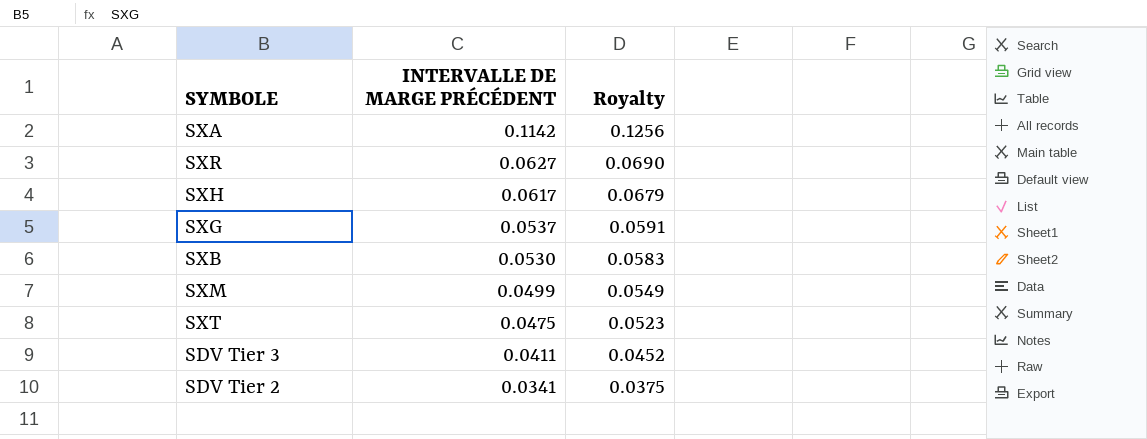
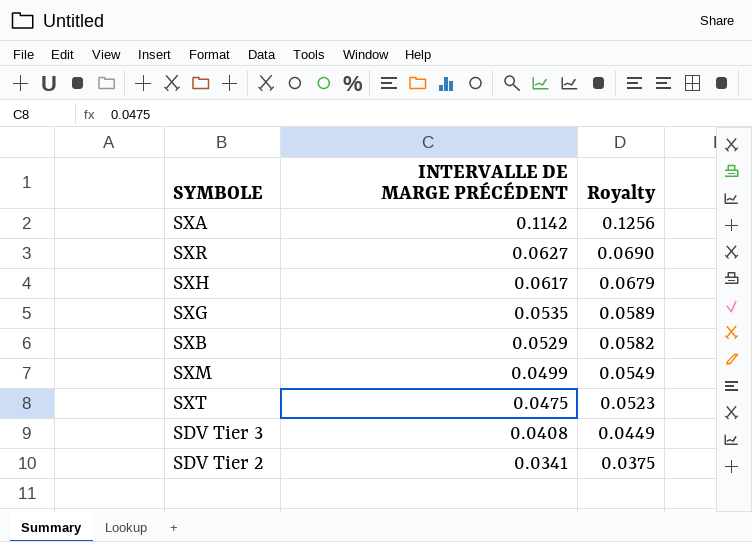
SXG | INTERVALLE DE MARGE PRÉCÉDENT: 0.0537 -> 0.0535
SXG | Royalty: 0.0591 -> 0.0589
SXB | INTERVALLE DE MARGE PRÉCÉDENT: 0.0530 -> 0.0529
SXB | Royalty: 0.0583 -> 0.0582
SDV Tier 3 | INTERVALLE DE MARGE PRÉCÉDENT: 0.0411 -> 0.0408
SDV Tier 3 | Royalty: 0.0452 -> 0.0449

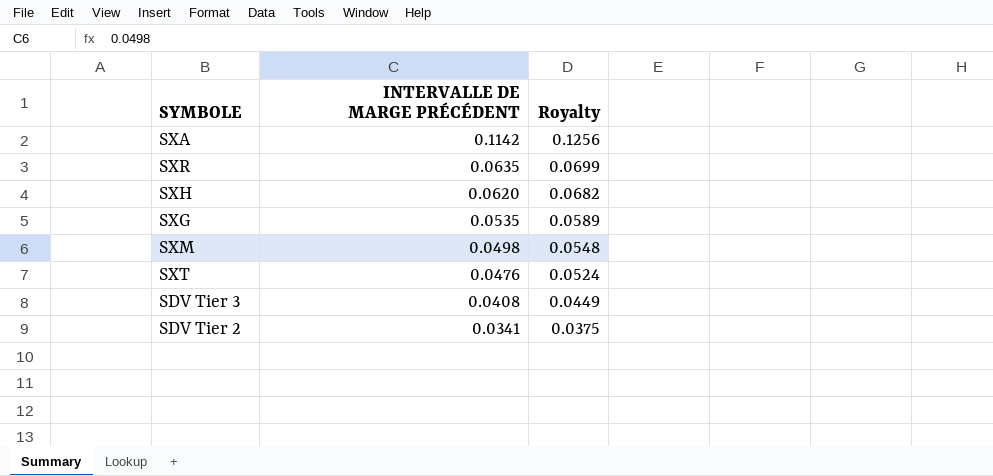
row SXB: 0.0529 | 0.0582 -> none
SXR | INTERVALLE DE MARGE PRÉCÉDENT: 0.0627 -> 0.0635
SXR | Royalty: 0.0690 -> 0.0699
SXH | INTERVALLE DE MARGE PRÉCÉDENT: 0.0617 -> 0.0620
SXH | Royalty: 0.0679 -> 0.0682
SXM | INTERVALLE DE MARGE PRÉCÉDENT: 0.0499 -> 0.0498
SXM | Royalty: 0.0549 -> 0.0548
SXT | INTERVALLE DE MARGE PRÉCÉDENT: 0.0475 -> 0.0476
SXT | Royalty: 0.0523 -> 0.0524

